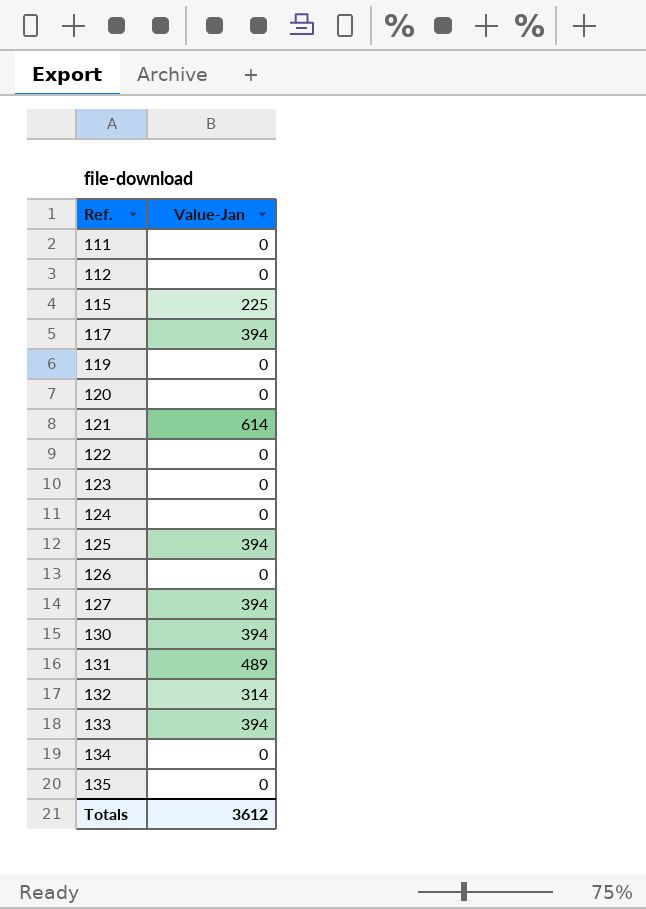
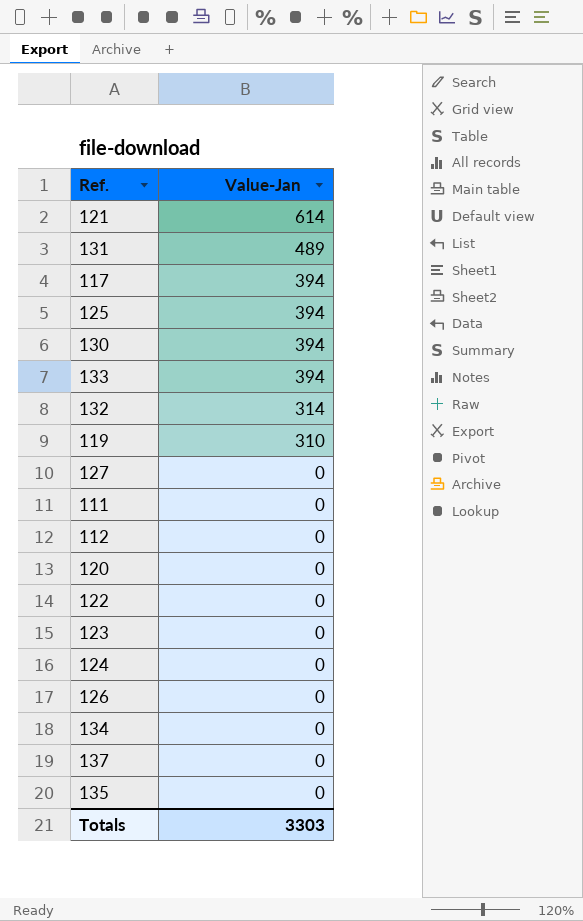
row order: Ref. ascending -> Value-Jan descending
row 115: 225 -> none
119 | Value-Jan: 0 -> 310
127 | Value-Jan: 394 -> 0
row 137: none -> 0
Totals | Value-Jan: 3612 -> 3303

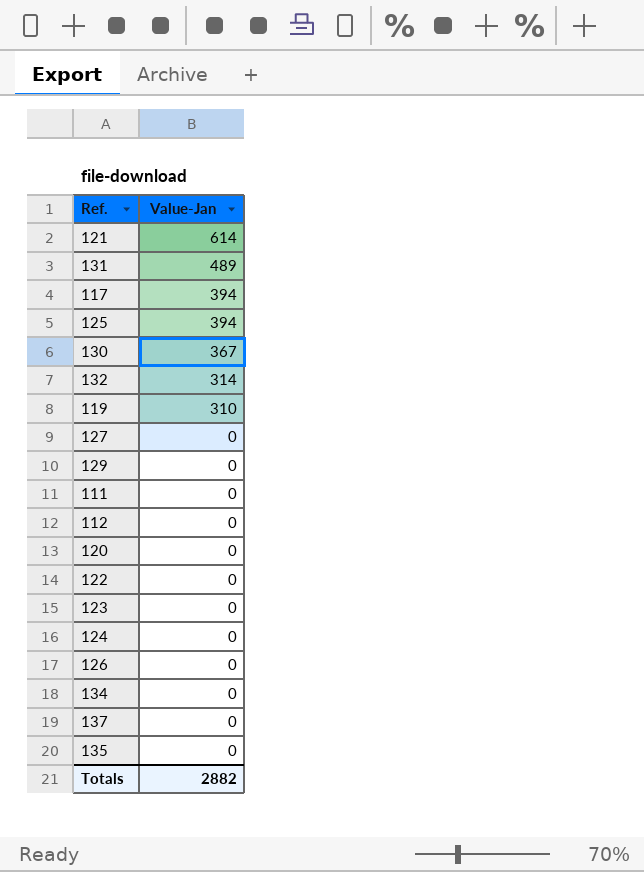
row 133: 394 -> none
130 | Value-Jan: 394 -> 367
row 129: none -> 0
Totals | Value-Jan: 3303 -> 2882

